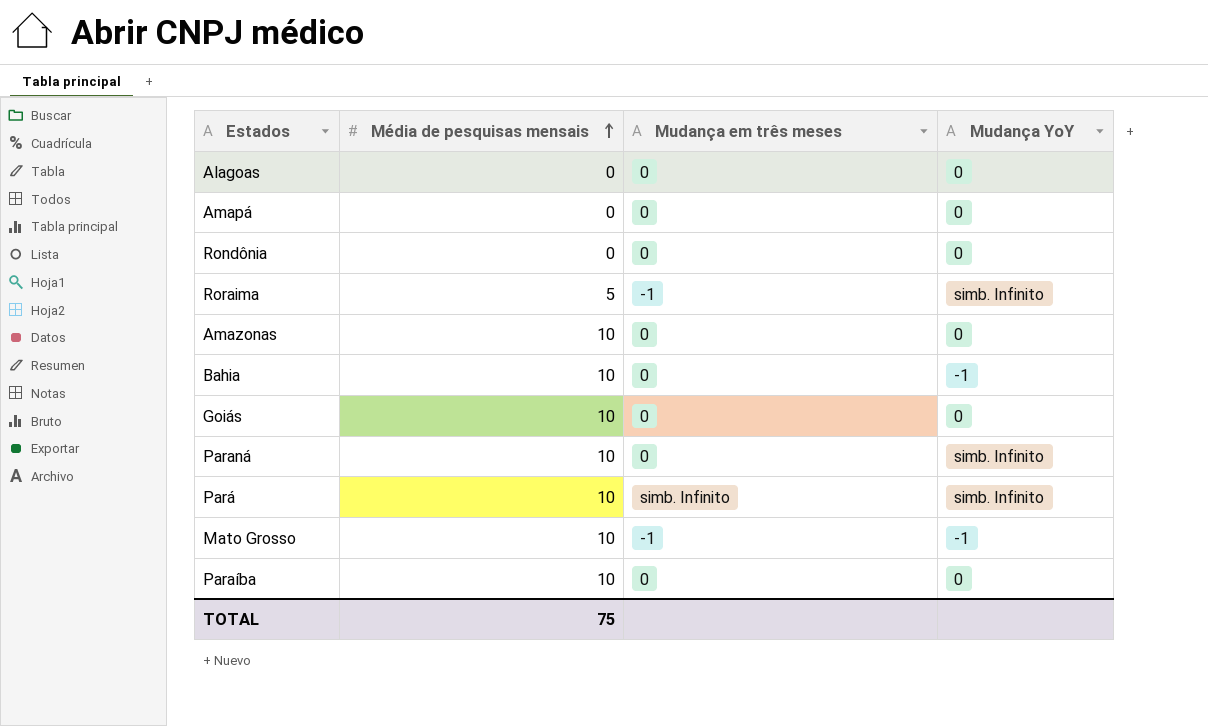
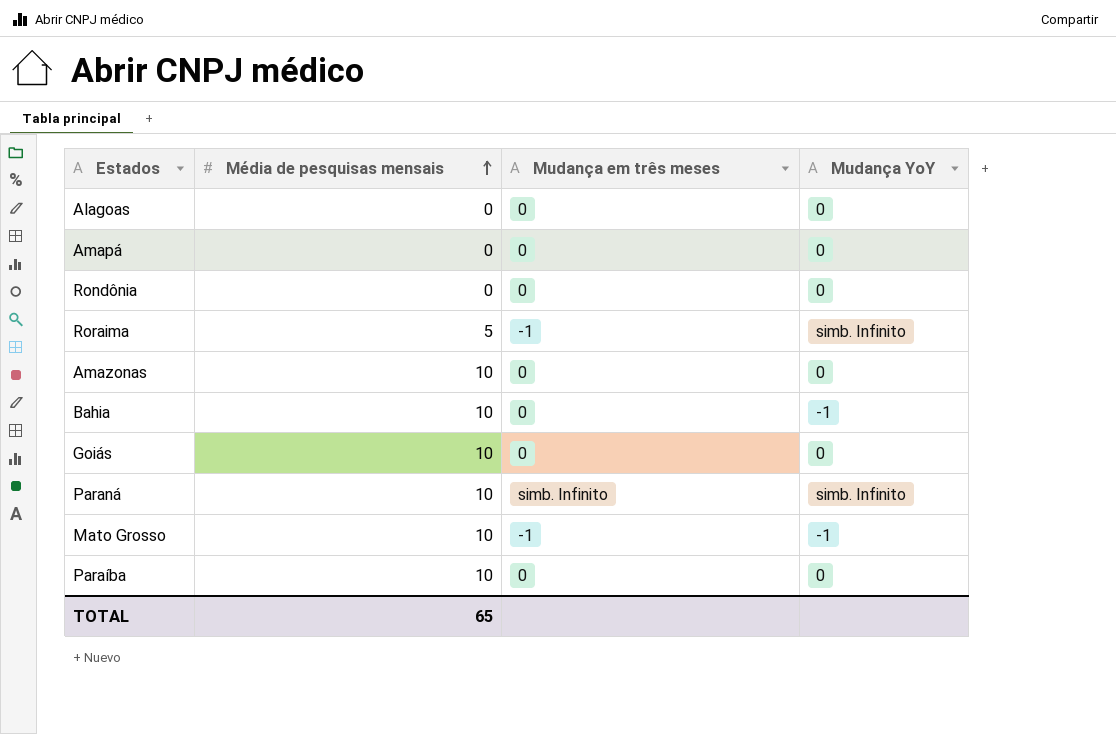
row Pará: 10 | simb. Infinito | simb. Infinito -> none
Paraná | Mudança em três meses: 0 -> simb. Infinito
TOTAL | Média de pesquisas mensais: 75 -> 65

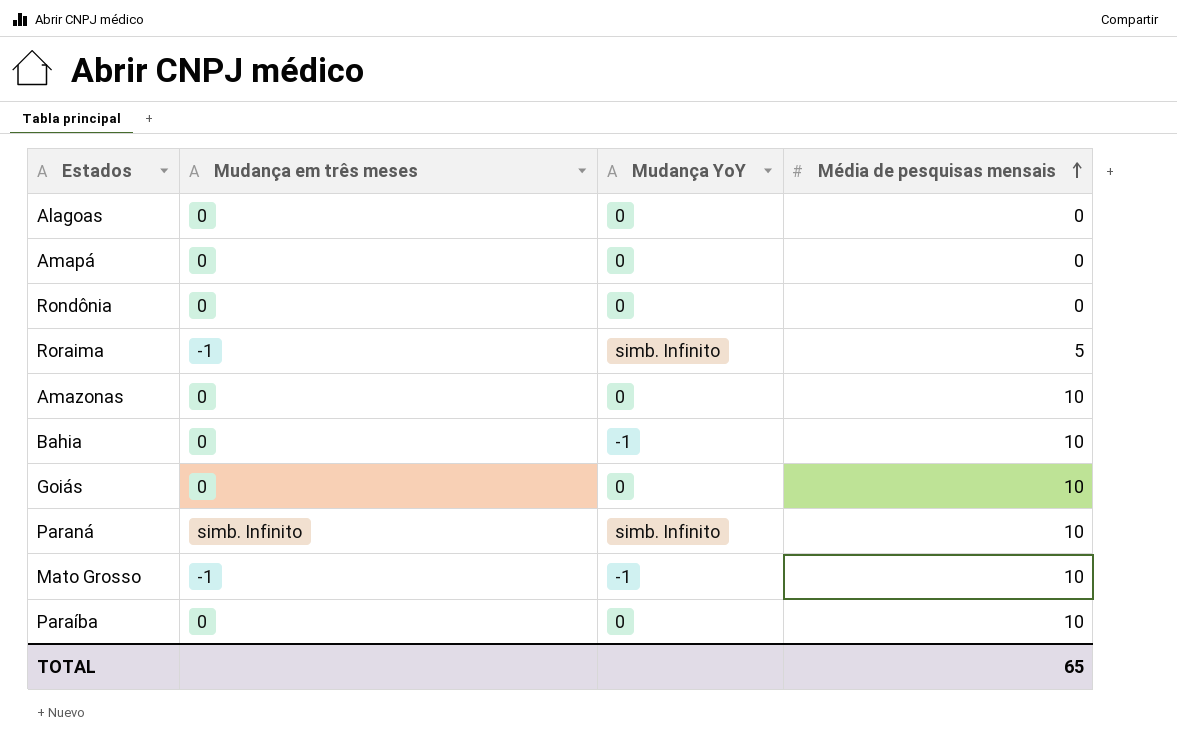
column Média de pesquisas mensais | position: 2 -> 4

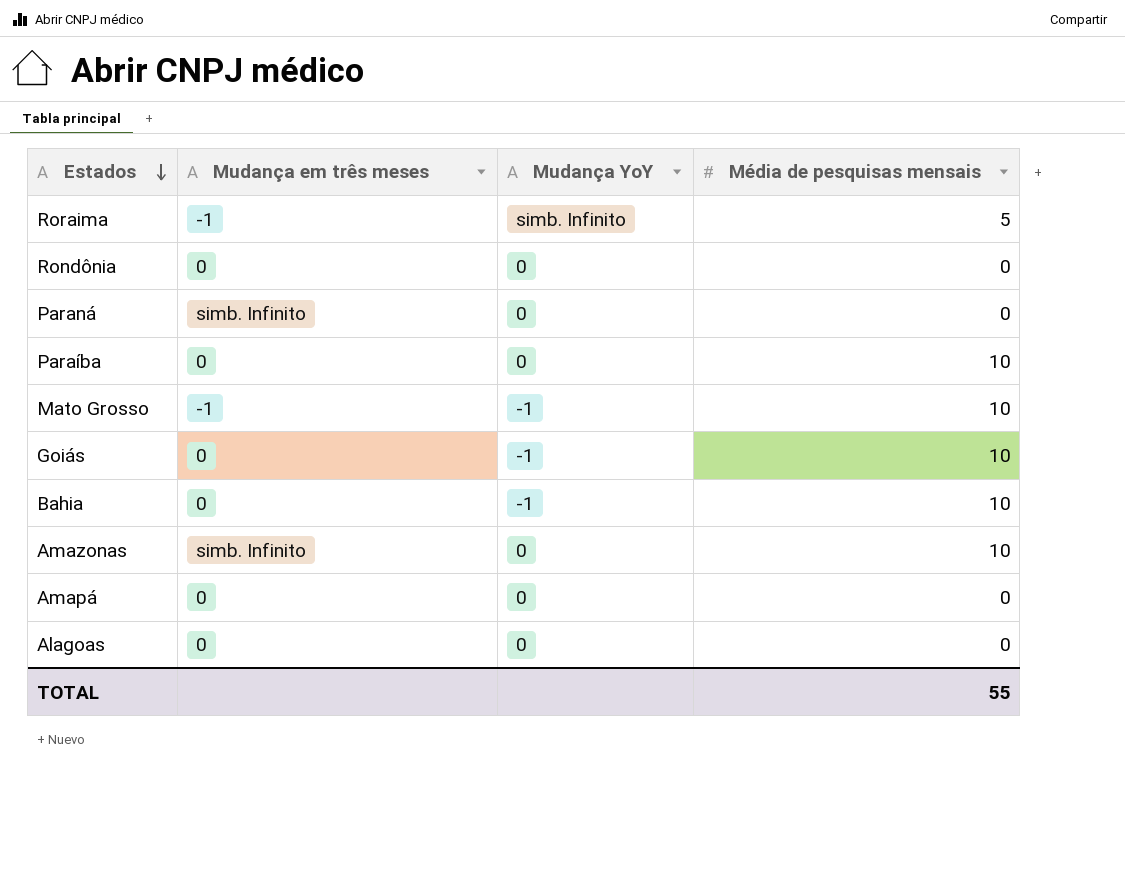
row order: Média de pesquisas mensais ascending -> Estados descending
Paraná | Mudança YoY: simb. Infinito -> 0
Paraná | Média de pesquisas mensais: 10 -> 0
Goiás | Mudança YoY: 0 -> -1
Amazonas | Mudança em três meses: 0 -> simb. Infinito
TOTAL | Média de pesquisas mensais: 65 -> 55

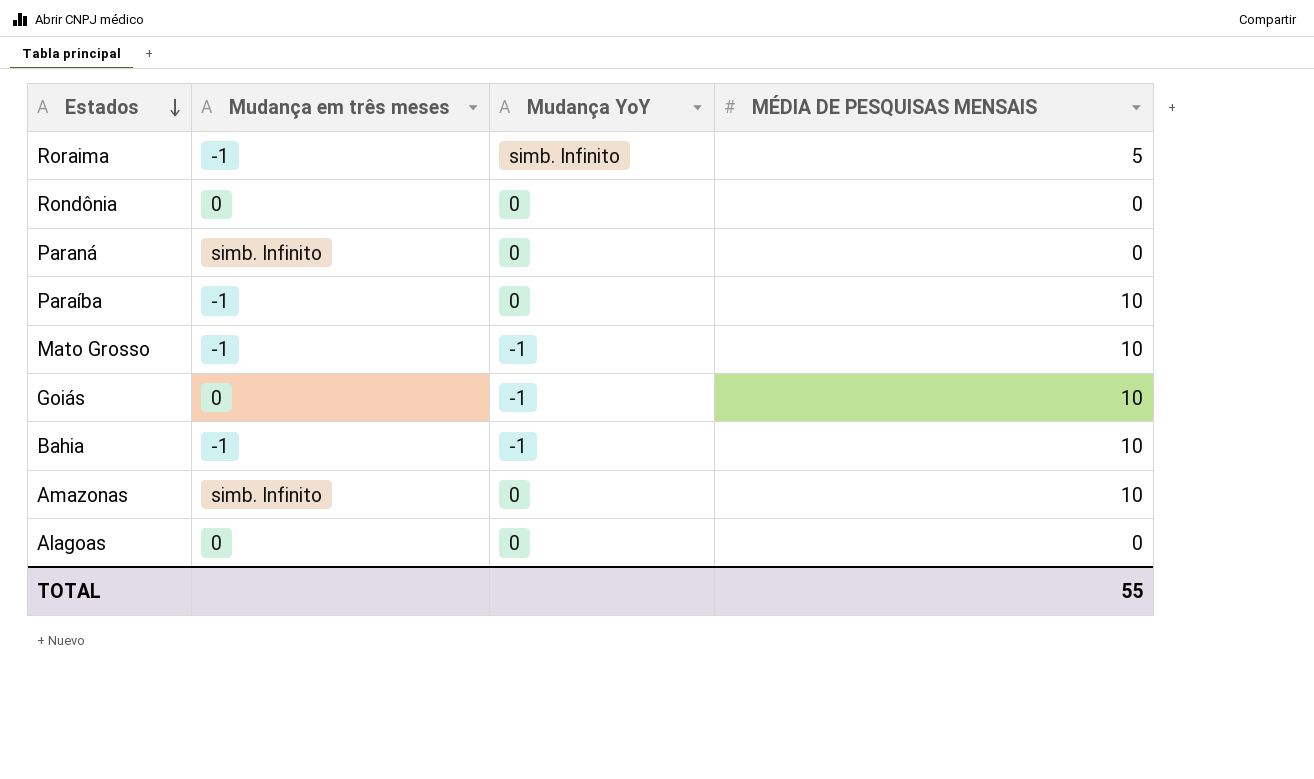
column name: Média de pesquisas mensais -> MÉDIA DE PESQUISAS MENSAIS
row Amapá: 0 | 0 | 0 -> none
Paraíba | Mudança em três meses: 0 -> -1
Bahia | Mudança em três meses: 0 -> -1

